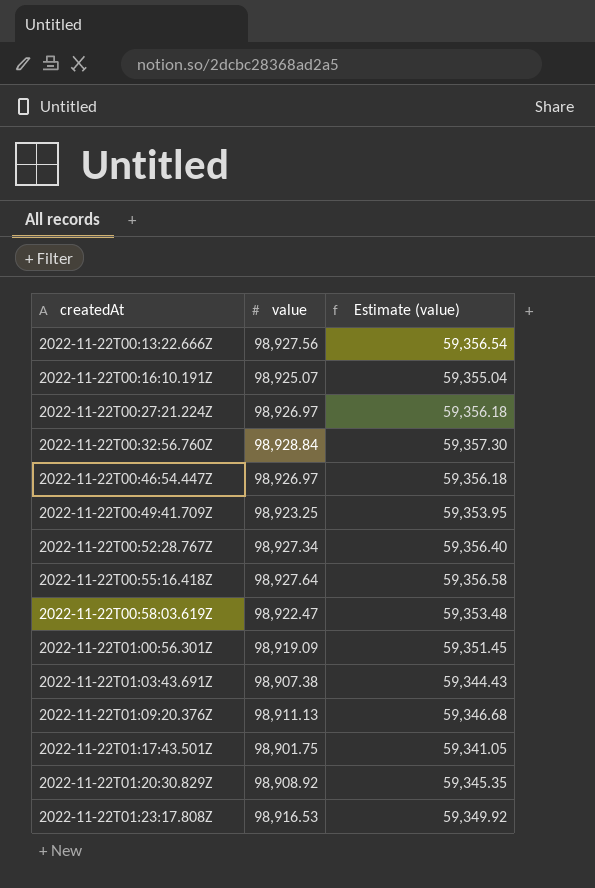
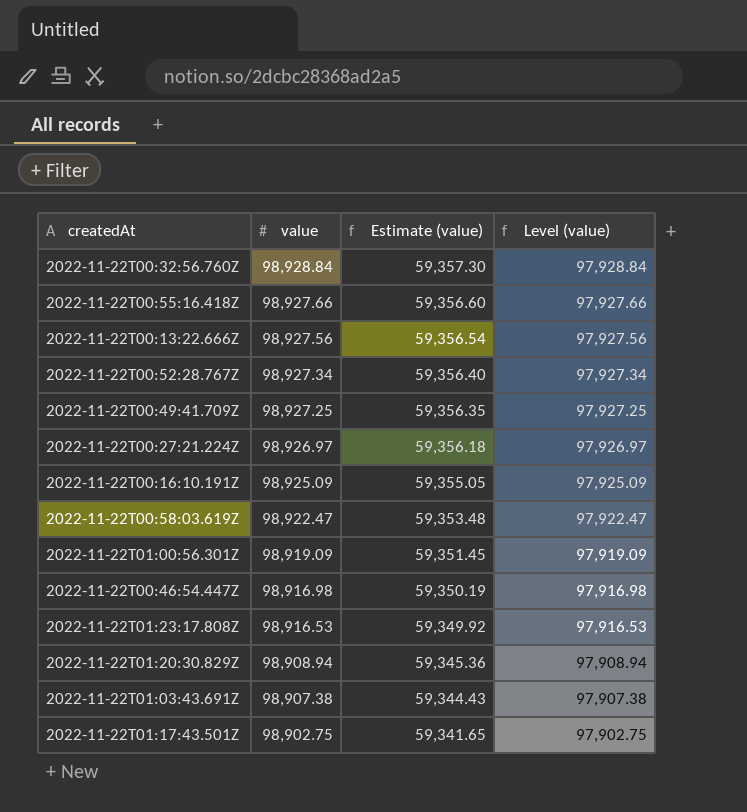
row order: createdAt ascending -> value descending
column Level (value) | formula: none -> [value] - 1000
row 2022-11-22T01:09:20.376Z: 98,911.13 | 59,346.68 -> none
2022-11-22T00:55:16.418Z | value: 98,927.64 -> 98,927.66
2022-11-22T00:55:16.418Z | Estimate (value): 59,356.58 -> 59,356.60
2022-11-22T00:49:41.709Z | value: 98,923.25 -> 98,927.25
2022-11-22T00:49:41.709Z | Estimate (value): 59,353.95 -> 59,356.35
2022-11-22T00:16:10.191Z | value: 98,925.07 -> 98,925.09
2022-11-22T00:16:10.191Z | Estimate (value): 59,355.04 -> 59,355.05
2022-11-22T00:46:54.447Z | value: 98,926.97 -> 98,916.98
2022-11-22T00:46:54.447Z | Estimate (value): 59,356.18 -> 59,350.19
2022-11-22T01:20:30.829Z | value: 98,908.92 -> 98,908.94
2022-11-22T01:20:30.829Z | Estimate (value): 59,345.35 -> 59,345.36
2022-11-22T01:17:43.501Z | value: 98,901.75 -> 98,902.75
2022-11-22T01:17:43.501Z | Estimate (value): 59,341.05 -> 59,341.65

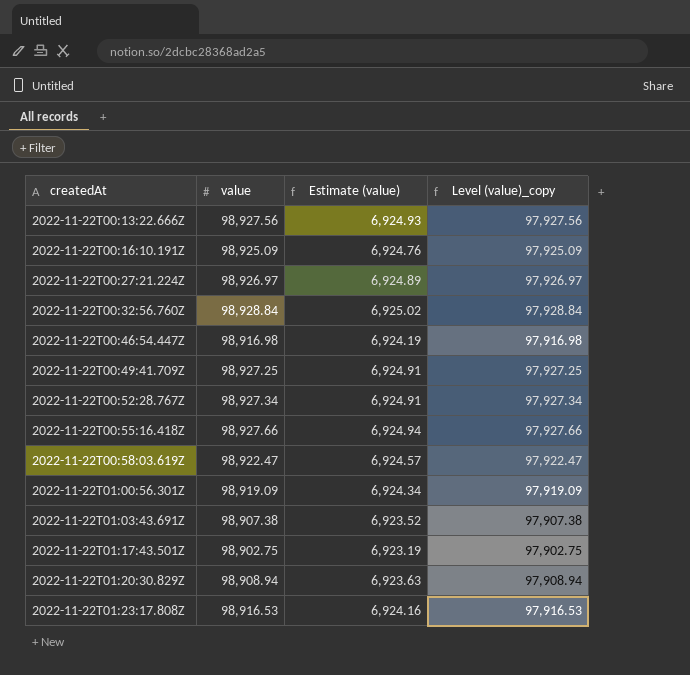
row order: value descending -> createdAt ascending
column Estimate (value) | formula: [value] * 0.6 -> [value] * 0.07
column name: Level (value) -> Level (value)_copy

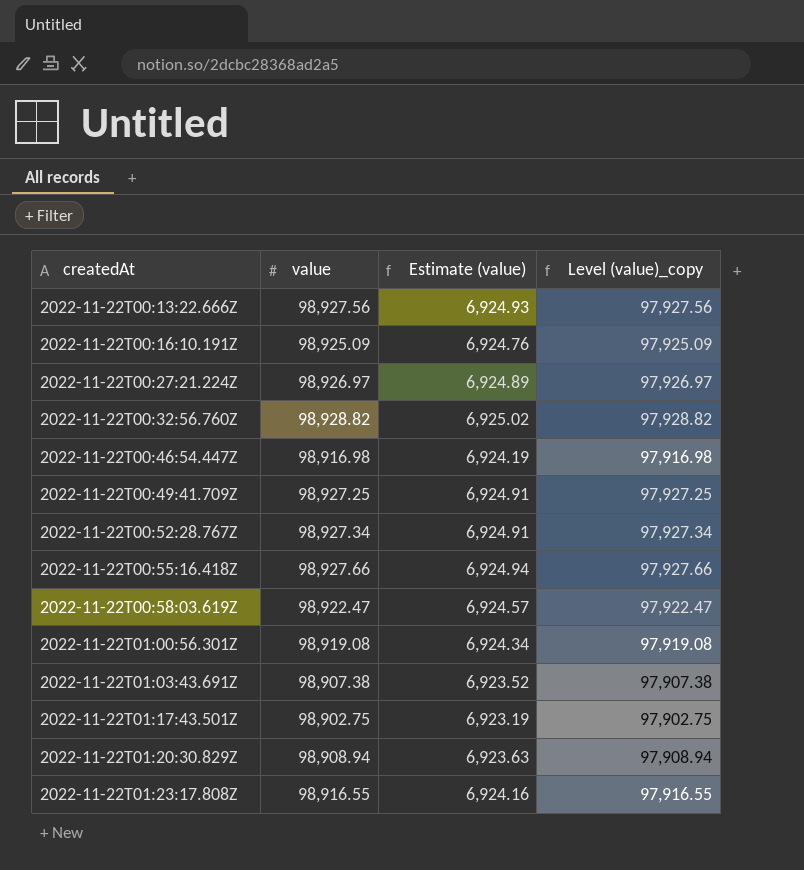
2022-11-22T00:32:56.760Z | value: 98,928.84 -> 98,928.82
2022-11-22T00:32:56.760Z | Level (value)_copy: 97,928.84 -> 97,928.82
2022-11-22T01:00:56.301Z | value: 98,919.09 -> 98,919.08
2022-11-22T01:00:56.301Z | Level (value)_copy: 97,919.09 -> 97,919.08
2022-11-22T01:23:17.808Z | value: 98,916.53 -> 98,916.55
2022-11-22T01:23:17.808Z | Level (value)_copy: 97,916.53 -> 97,916.55

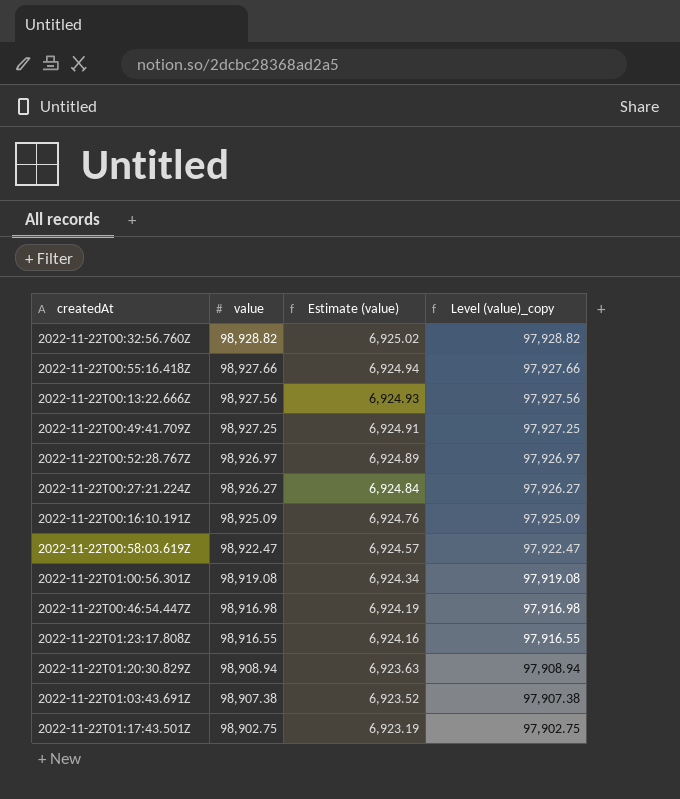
row order: createdAt ascending -> value descending
2022-11-22T00:52:28.767Z | value: 98,927.34 -> 98,926.97
2022-11-22T00:52:28.767Z | Estimate (value): 6,924.91 -> 6,924.89
2022-11-22T00:52:28.767Z | Level (value)_copy: 97,927.34 -> 97,926.97
2022-11-22T00:27:21.224Z | value: 98,926.97 -> 98,926.27
2022-11-22T00:27:21.224Z | Estimate (value): 6,924.89 -> 6,924.84
2022-11-22T00:27:21.224Z | Level (value)_copy: 97,926.97 -> 97,926.27

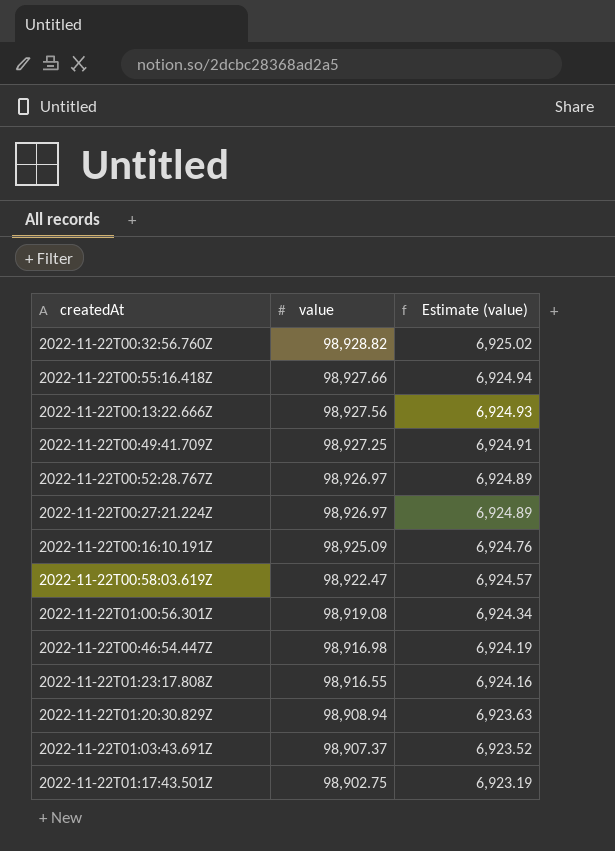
column Level (value)_copy | formula: [value] - 1000 -> none
2022-11-22T00:27:21.224Z | value: 98,926.27 -> 98,926.97
2022-11-22T00:27:21.224Z | Estimate (value): 6,924.84 -> 6,924.89
2022-11-22T01:03:43.691Z | value: 98,907.38 -> 98,907.37

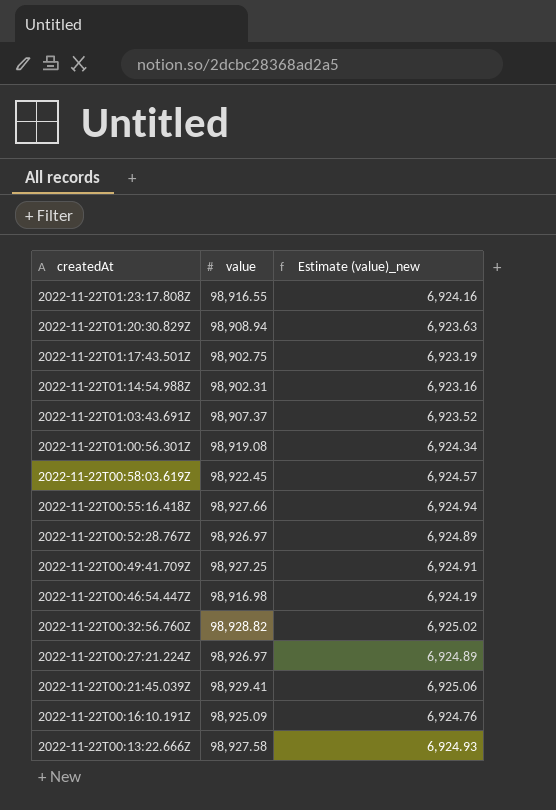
row order: value descending -> createdAt descending
column name: Estimate (value) -> Estimate (value)_new
row 2022-11-22T01:14:54.988Z: none -> 98,902.31 | 6,923.16
2022-11-22T00:58:03.619Z | value: 98,922.47 -> 98,922.45
row 2022-11-22T00:21:45.039Z: none -> 98,929.41 | 6,925.06
2022-11-22T00:13:22.666Z | value: 98,927.56 -> 98,927.58

